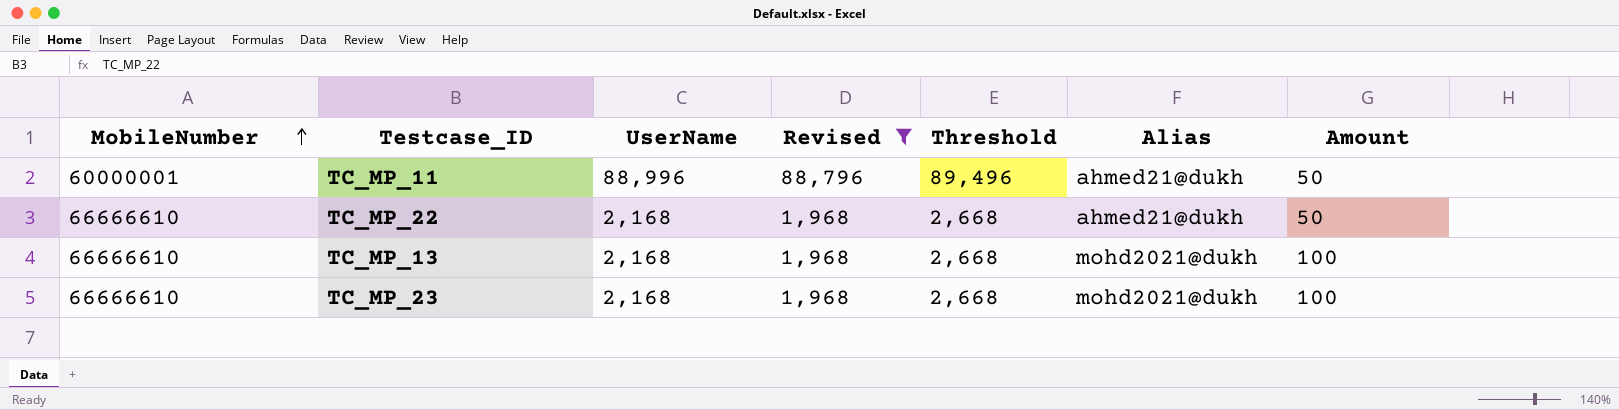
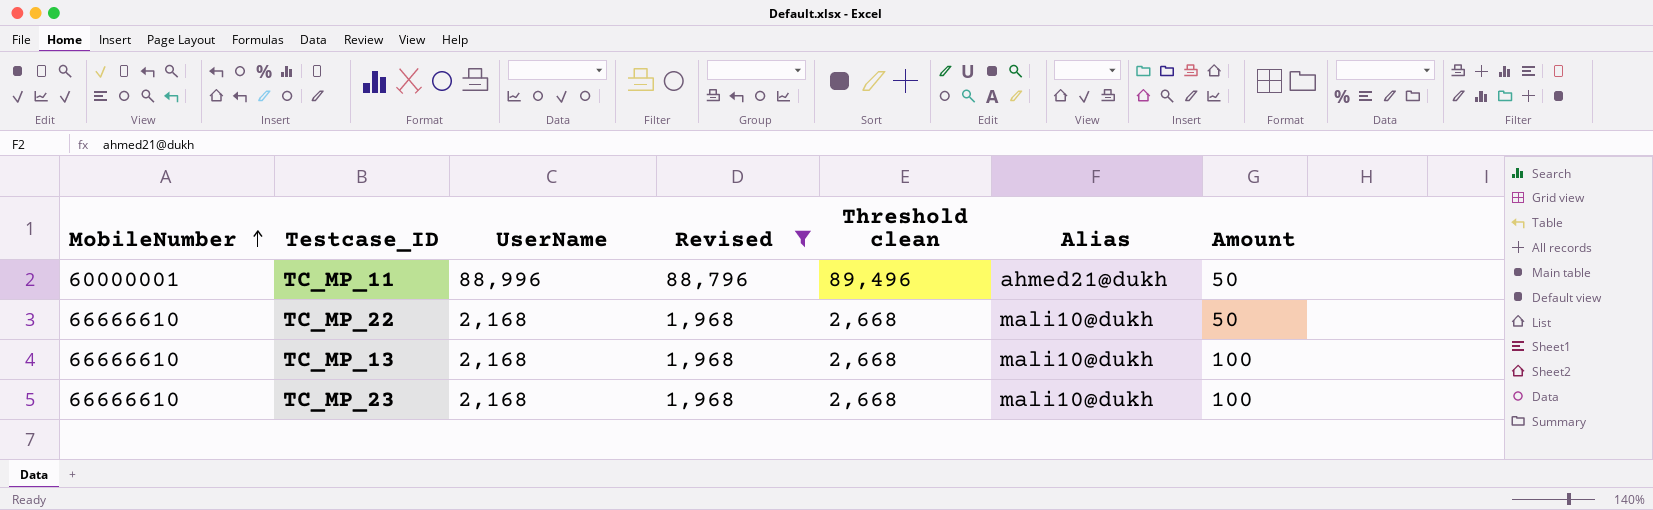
column name: Threshold -> Threshold clean
TC_MP_22 | Alias: ahmed21@dukh -> mali10@dukh
TC_MP_13 | Alias: mohd2021@dukh -> mali10@dukh
TC_MP_23 | Alias: mohd2021@dukh -> mali10@dukh

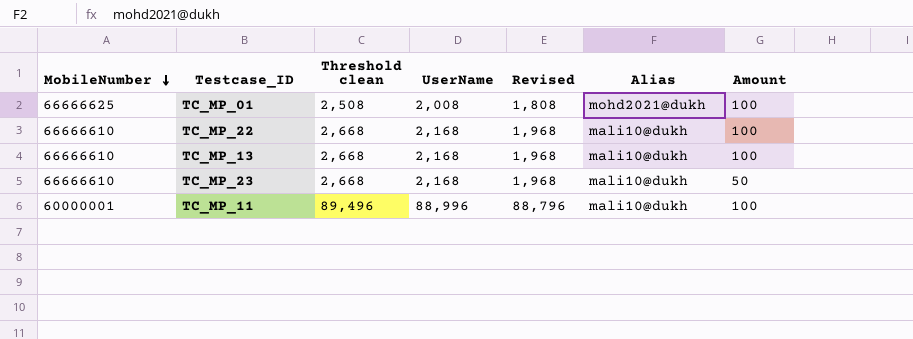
filter: Revised != 1,808 -> none
row order: MobileNumber ascending -> MobileNumber descending
column Threshold clean | position: 5 -> 3
TC_MP_22 | Amount: 50 -> 100
TC_MP_23 | Amount: 100 -> 50
TC_MP_11 | Alias: ahmed21@dukh -> mali10@dukh
TC_MP_11 | Amount: 50 -> 100

